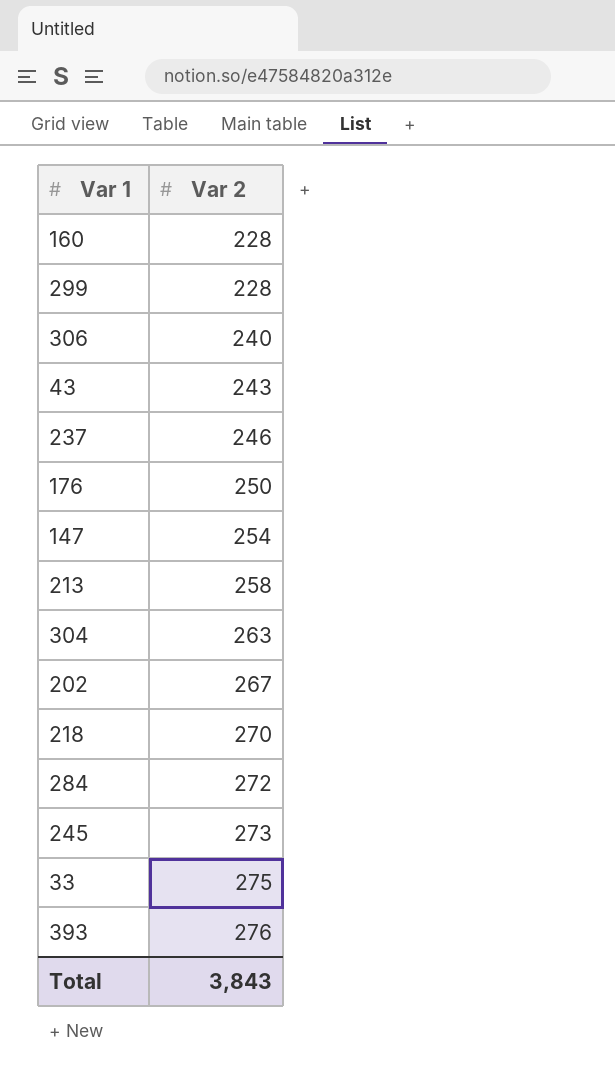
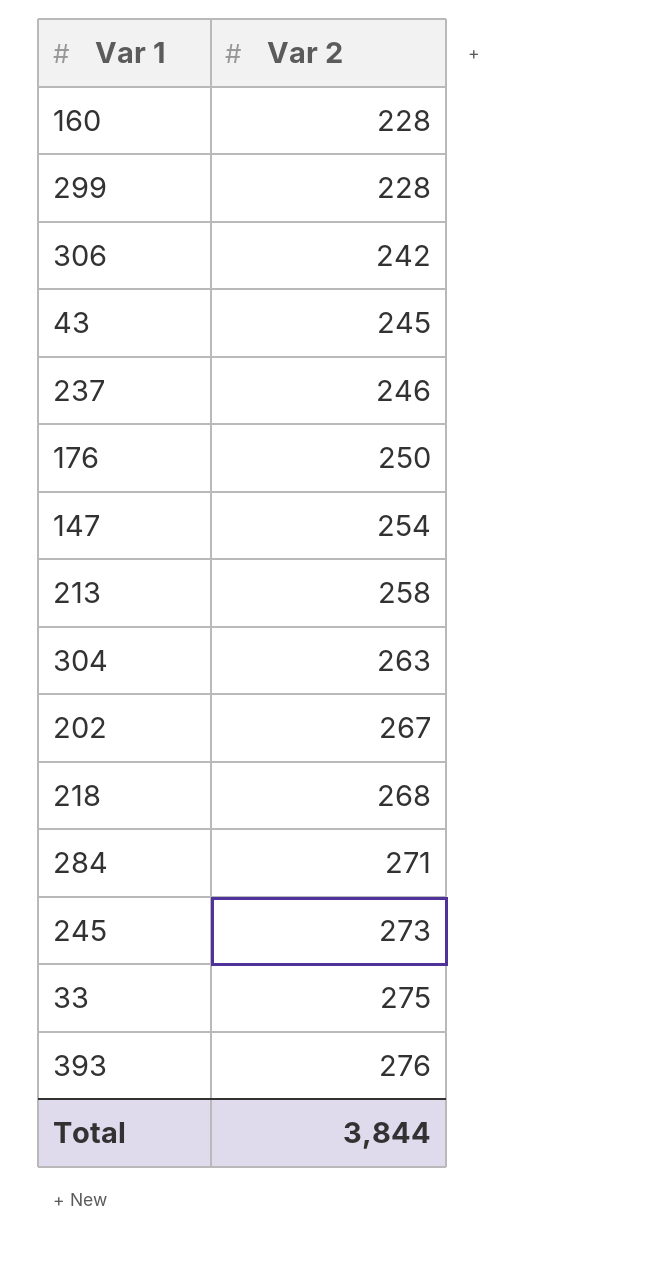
306 | Var 2: 240 -> 242
43 | Var 2: 243 -> 245
218 | Var 2: 270 -> 268
284 | Var 2: 272 -> 271
Total | Var 2: 3,843 -> 3,844

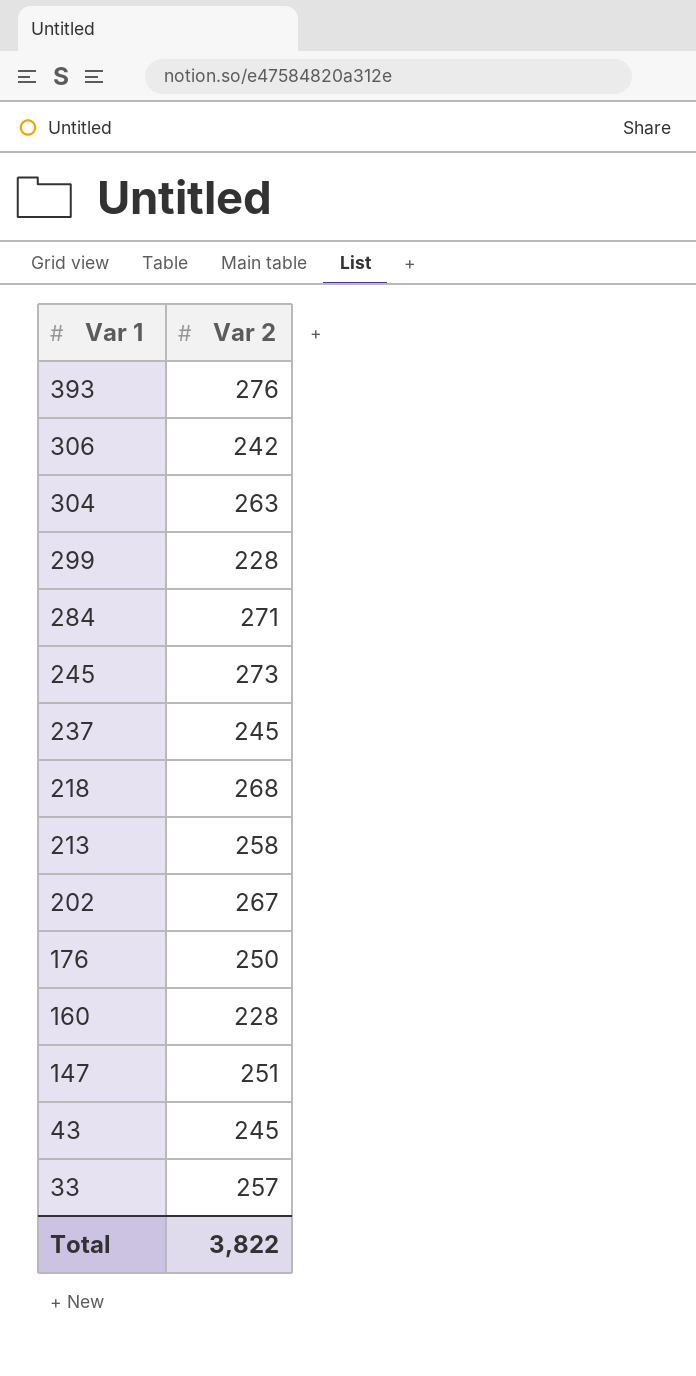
row order: Var 2 ascending -> Var 1 descending
237 | Var 2: 246 -> 245
147 | Var 2: 254 -> 251
33 | Var 2: 275 -> 257
Total | Var 2: 3,844 -> 3,822

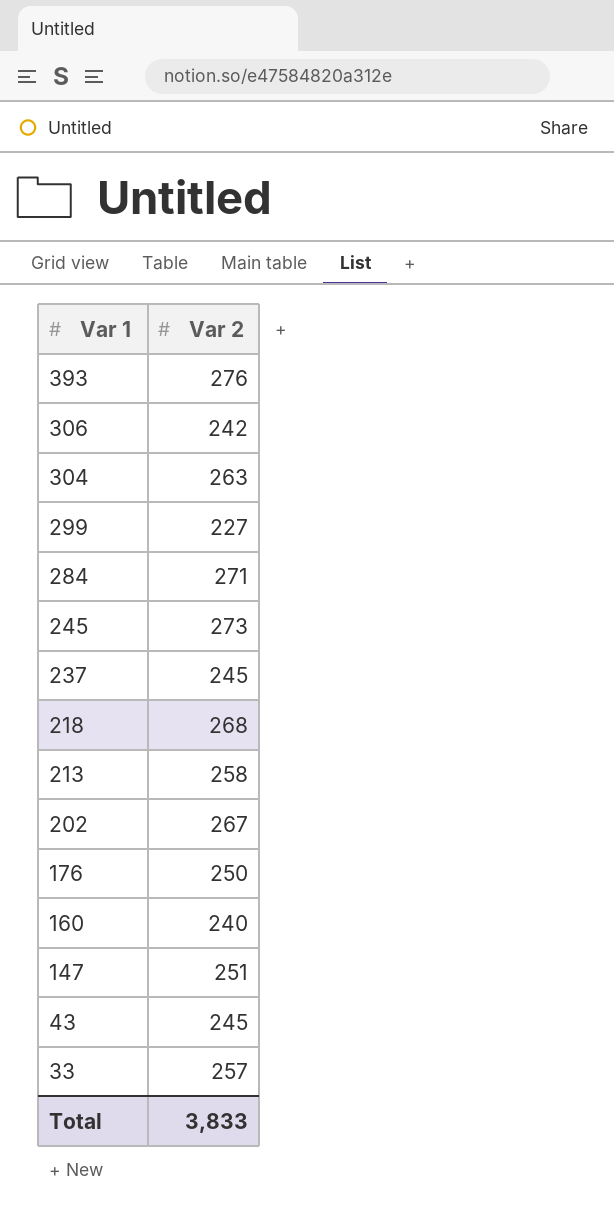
299 | Var 2: 228 -> 227
160 | Var 2: 228 -> 240
Total | Var 2: 3,822 -> 3,833

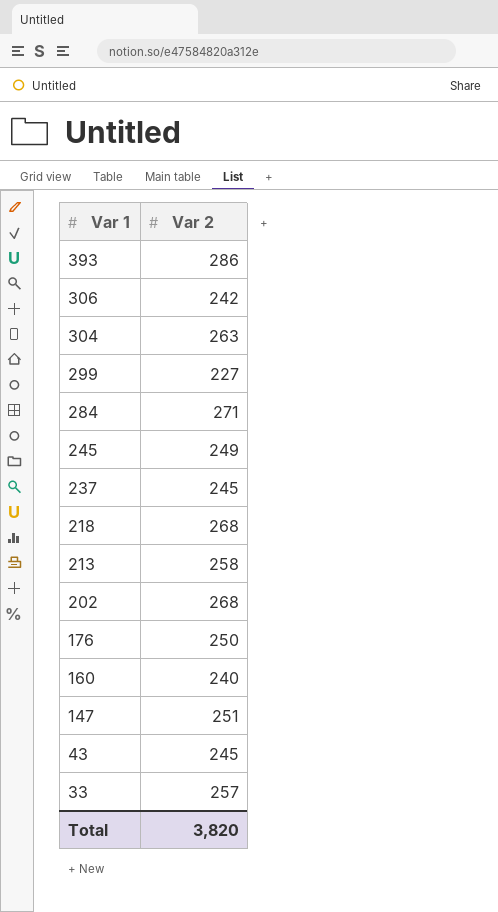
393 | Var 2: 276 -> 286
245 | Var 2: 273 -> 249
202 | Var 2: 267 -> 268
Total | Var 2: 3,833 -> 3,820

